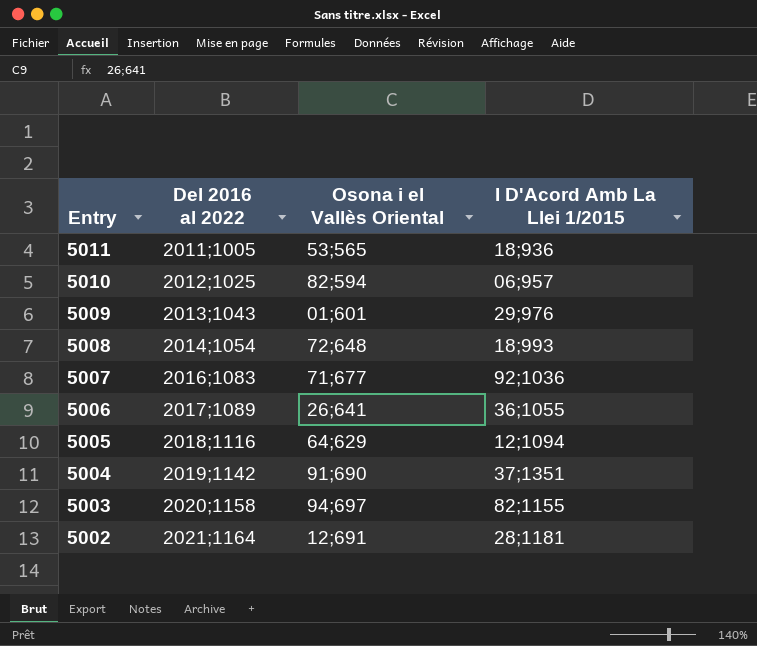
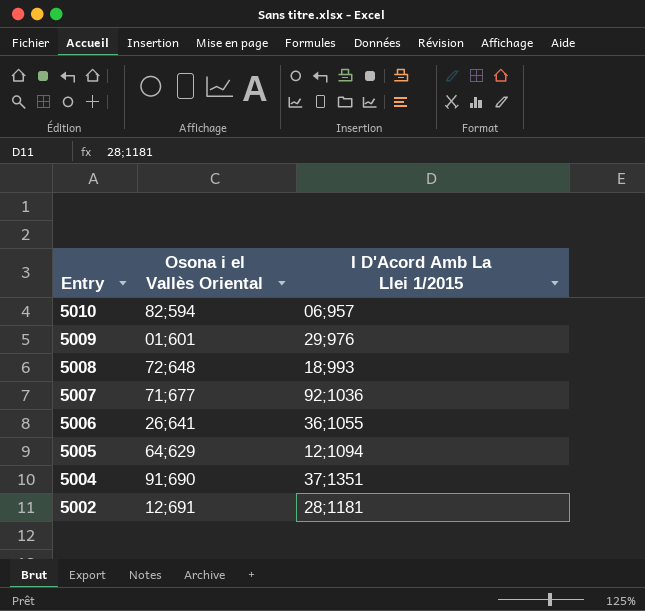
column Del 2016 al 2022 | position: 2 -> none
row 5011: 2011;1005 | 53;565 | 18;936 -> none
row 5003: 2020;1158 | 94;697 | 82;1155 -> none

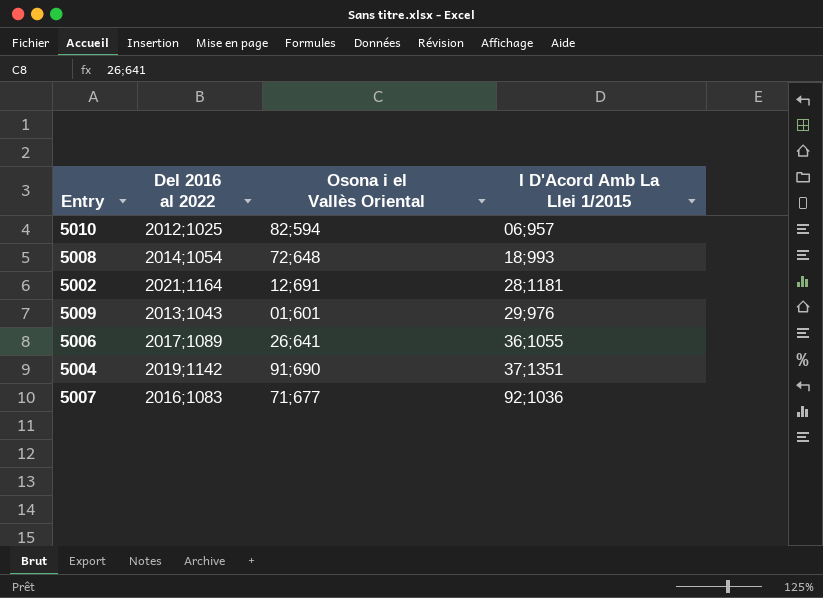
row order: Entry descending -> I D'Acord Amb La Llei 1/2015 ascending
column Del 2016 al 2022 | position: none -> 2
row 5005: 64;629 | 12;1094 -> none

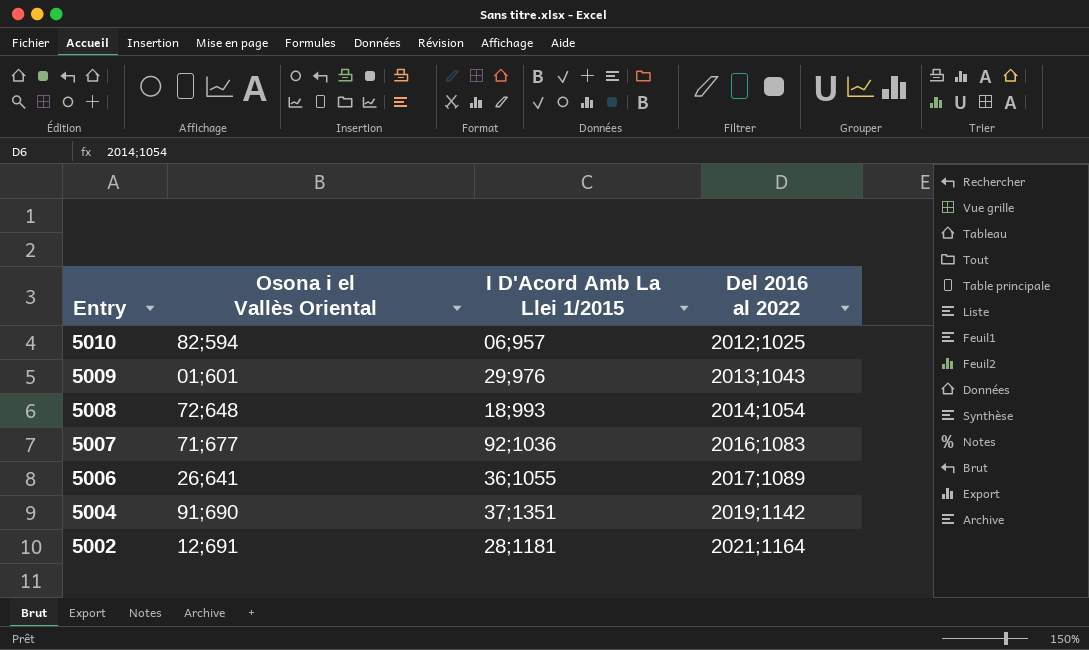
row order: I D'Acord Amb La Llei 1/2015 ascending -> Entry descending
column Del 2016 al 2022 | position: 2 -> 4

